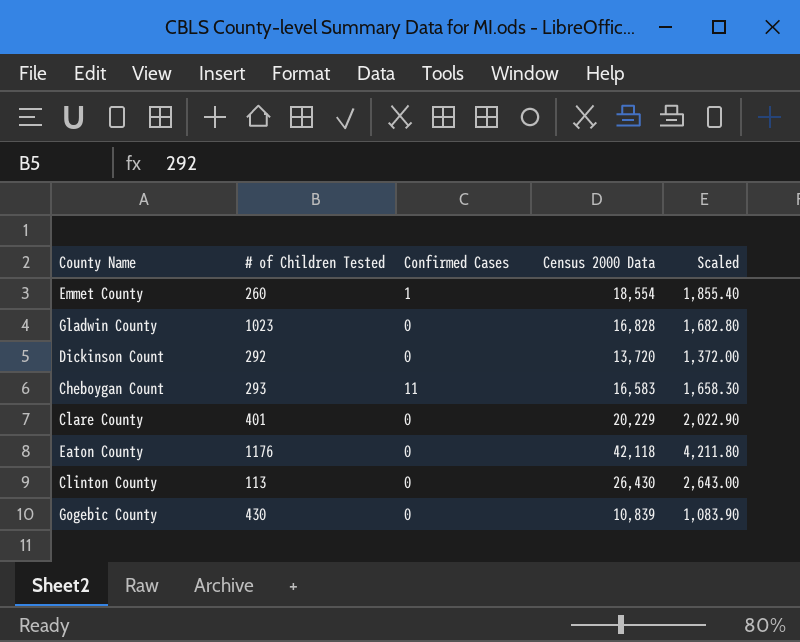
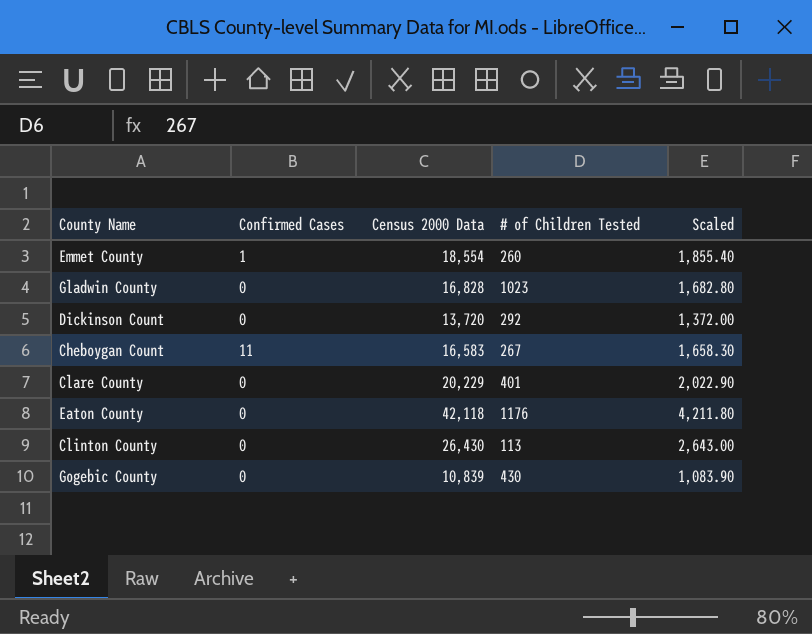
column # of Children Tested | position: 2 -> 4
Cheboygan Count | # of Children Tested: 293 -> 267

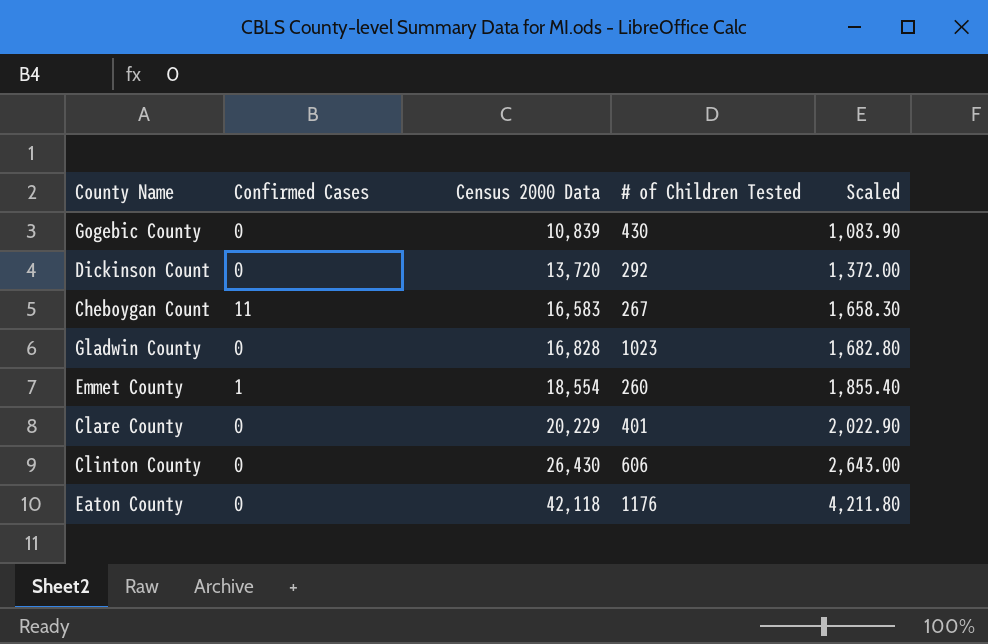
row order: none -> Census 2000 Data ascending
Clinton County | # of Children Tested: 113 -> 606

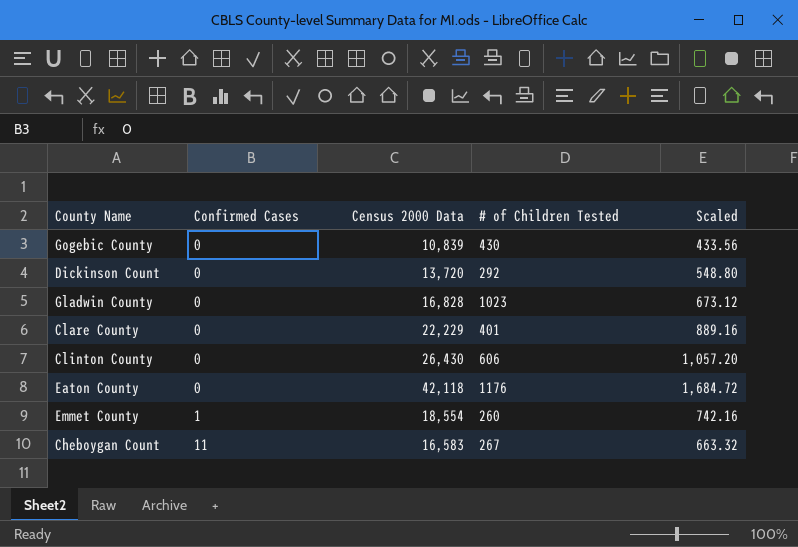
row order: Census 2000 Data ascending -> Confirmed Cases ascending
column Scaled | formula: [Census 2000 Data] * 0.1 -> [Census 2000 Data] * 0.04
Clare County | Census 2000 Data: 20,229 -> 22,229

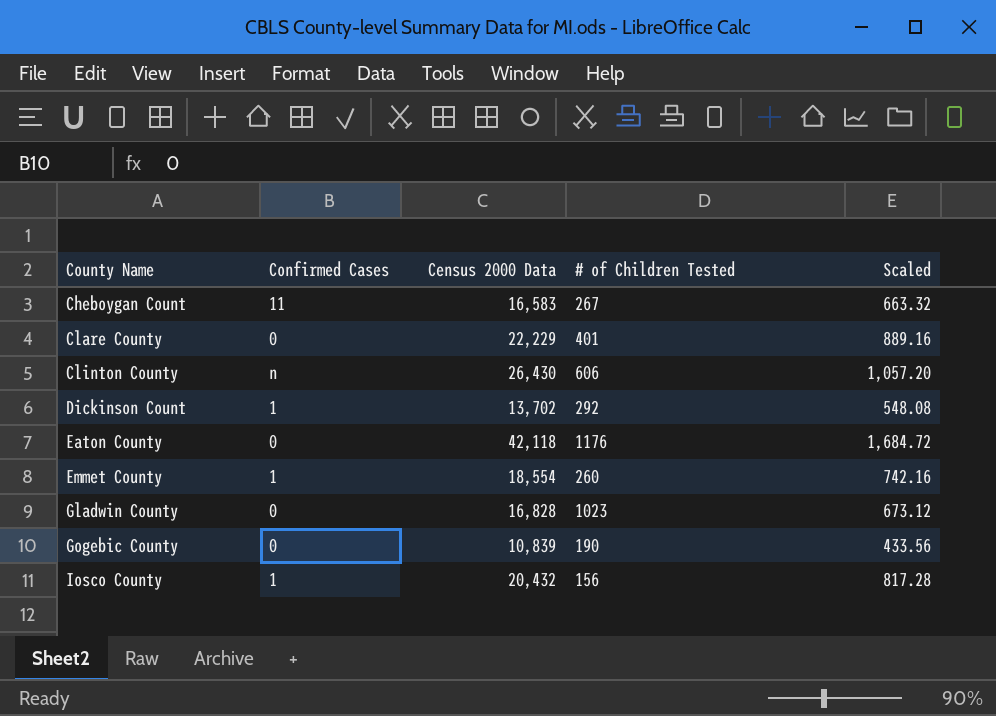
row order: Confirmed Cases ascending -> County Name ascending
Clinton County | Confirmed Cases: 0 -> n
Dickinson Count | Confirmed Cases: 0 -> 1
Dickinson Count | Census 2000 Data: 13,720 -> 13,702
Dickinson Count | Scaled: 548.80 -> 548.08
Gogebic County | # of Children Tested: 430 -> 190
row Iosco County: none -> 1 | 20,432 | 156 | 817.28

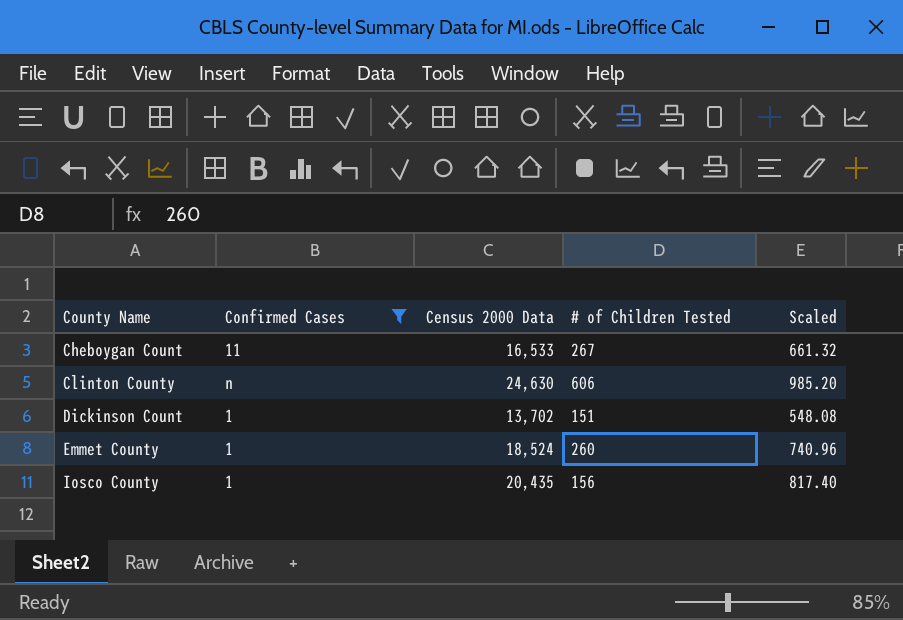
filter: none -> Confirmed Cases != 0
Cheboygan Count | Census 2000 Data: 16,583 -> 16,533
Cheboygan Count | Scaled: 663.32 -> 661.32
Clinton County | Census 2000 Data: 26,430 -> 24,630
Clinton County | Scaled: 1,057.20 -> 985.20
Dickinson Count | # of Children Tested: 292 -> 151
Emmet County | Census 2000 Data: 18,554 -> 18,524
Emmet County | Scaled: 742.16 -> 740.96
Iosco County | Census 2000 Data: 20,432 -> 20,435
Iosco County | Scaled: 817.28 -> 817.40

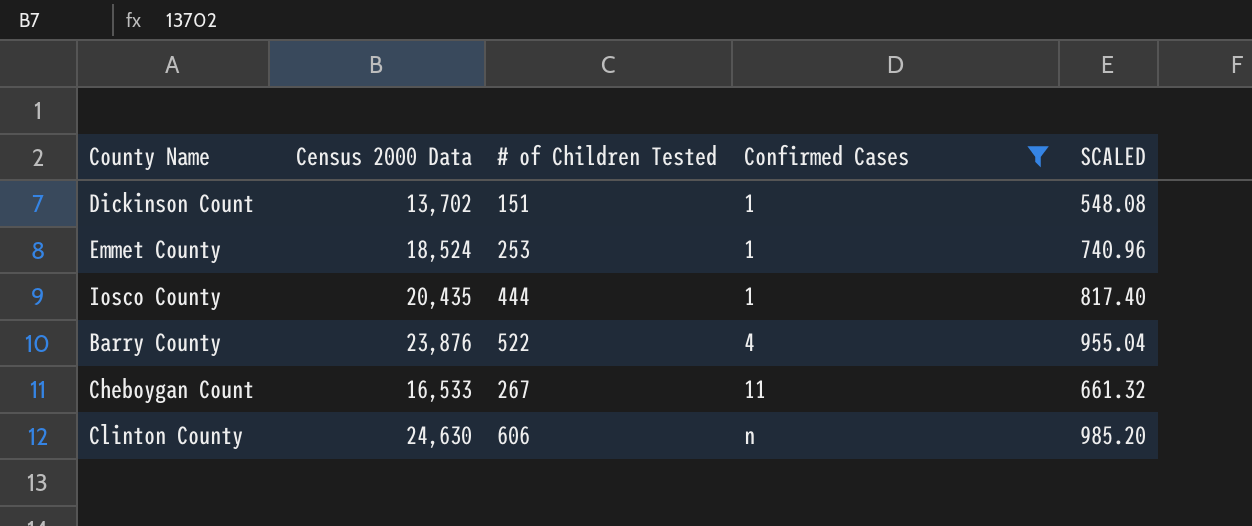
row order: County Name ascending -> Confirmed Cases ascending
column Confirmed Cases | position: 2 -> 4
column name: Scaled -> SCALED
Emmet County | # of Children Tested: 260 -> 253
Iosco County | # of Children Tested: 156 -> 444
row Barry County: none -> 23,876 | 522 | 4 | 955.04

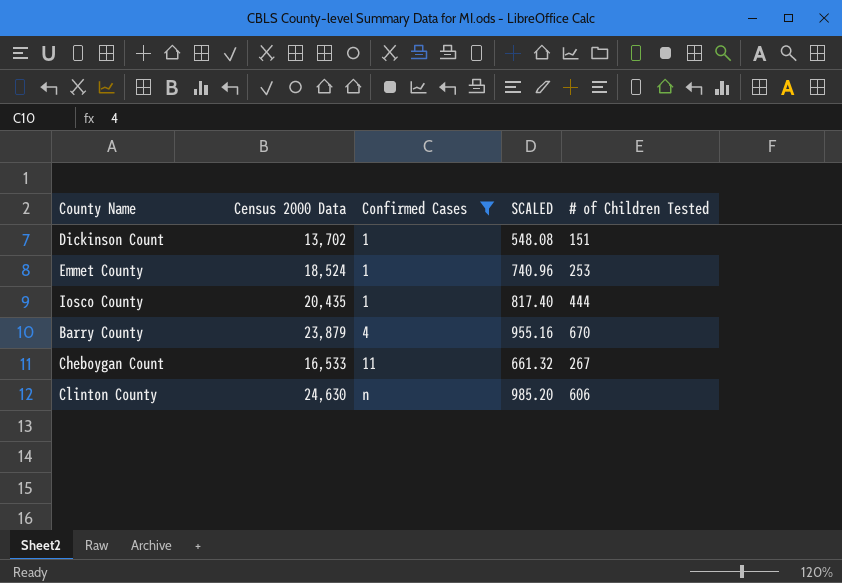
column # of Children Tested | position: 3 -> 5
Barry County | Census 2000 Data: 23,876 -> 23,879
Barry County | SCALED: 955.04 -> 955.16
Barry County | # of Children Tested: 522 -> 670

